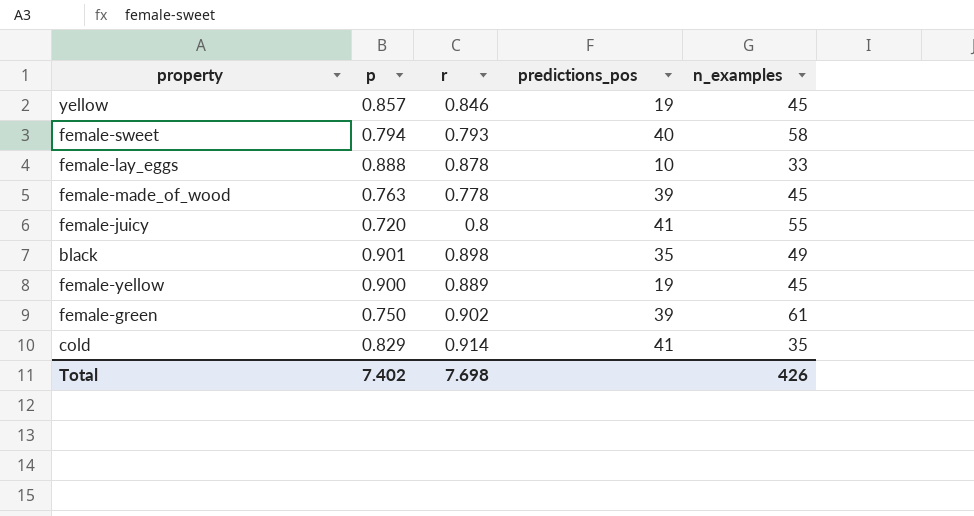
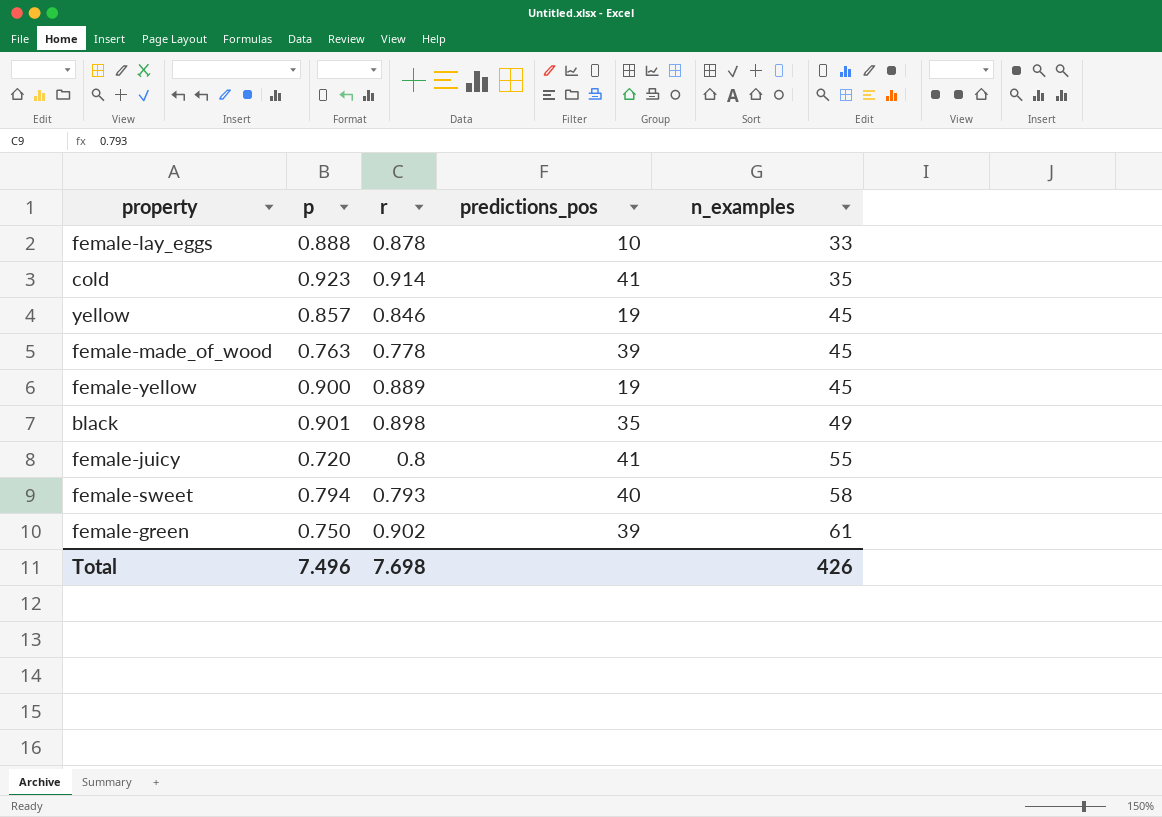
row order: none -> n_examples ascending
cold | p: 0.829 -> 0.923
Total | p: 7.402 -> 7.496

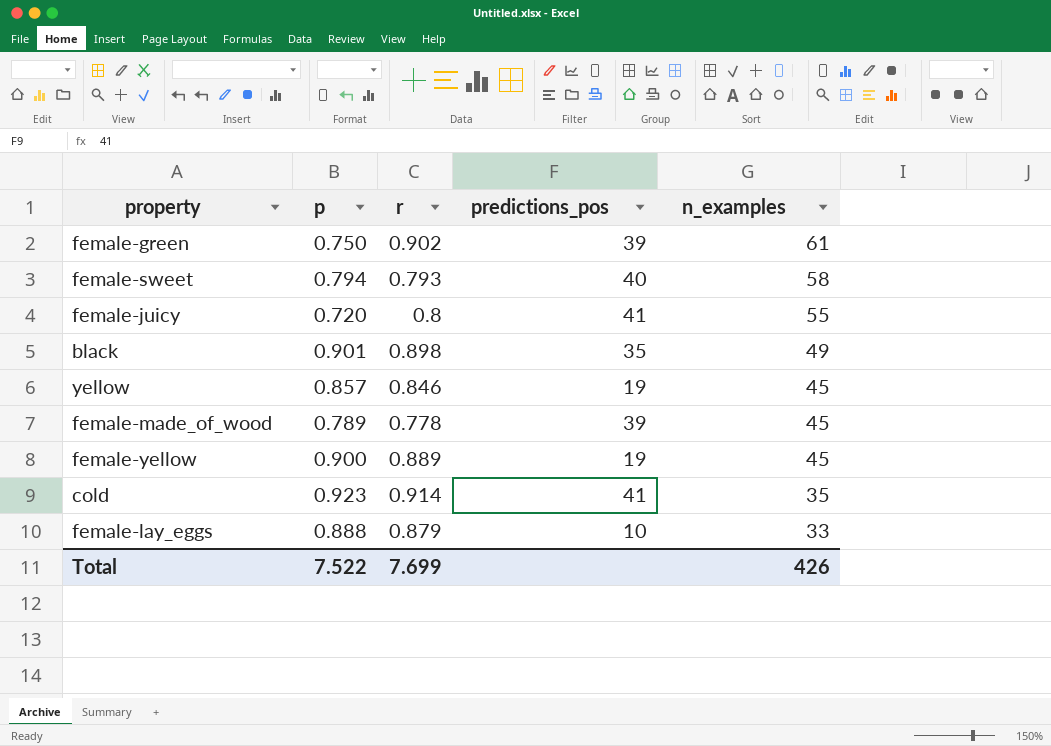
row order: n_examples ascending -> n_examples descending
female-made_of_wood | p: 0.763 -> 0.789
female-lay_eggs | r: 0.878 -> 0.879
Total | p: 7.496 -> 7.522
Total | r: 7.698 -> 7.699

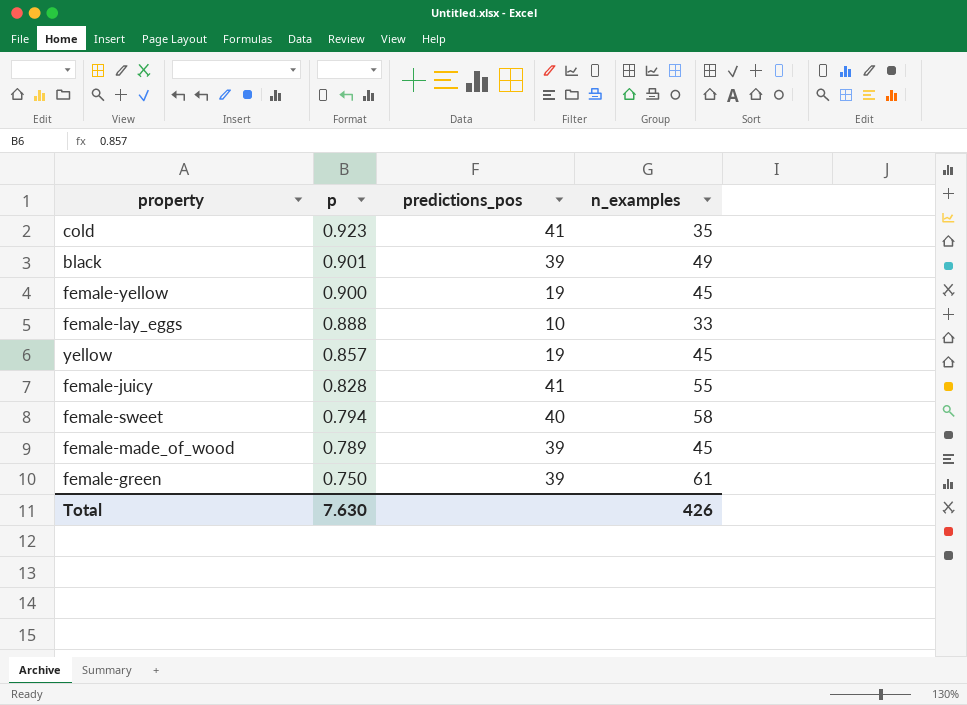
row order: n_examples descending -> p descending
column r | position: 3 -> none
black | predictions_pos: 35 -> 39
female-juicy | p: 0.720 -> 0.828
Total | p: 7.522 -> 7.630

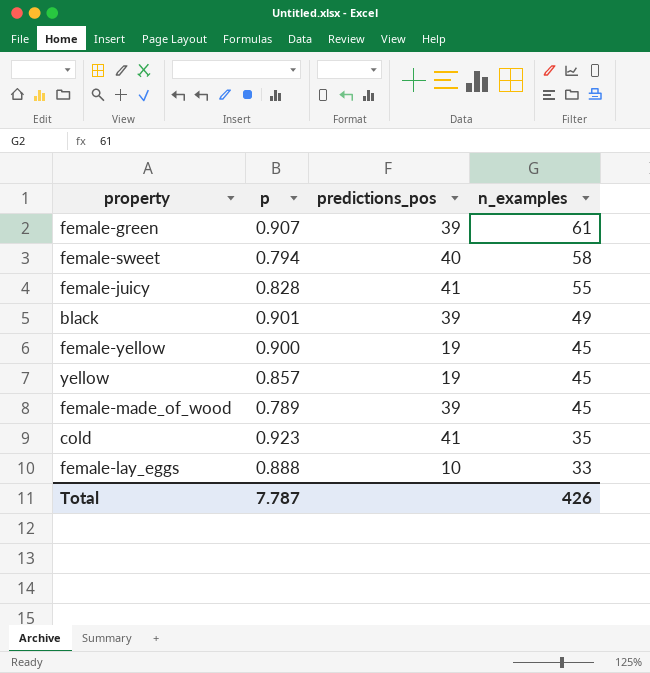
row order: p descending -> n_examples descending
female-green | p: 0.750 -> 0.907
Total | p: 7.630 -> 7.787

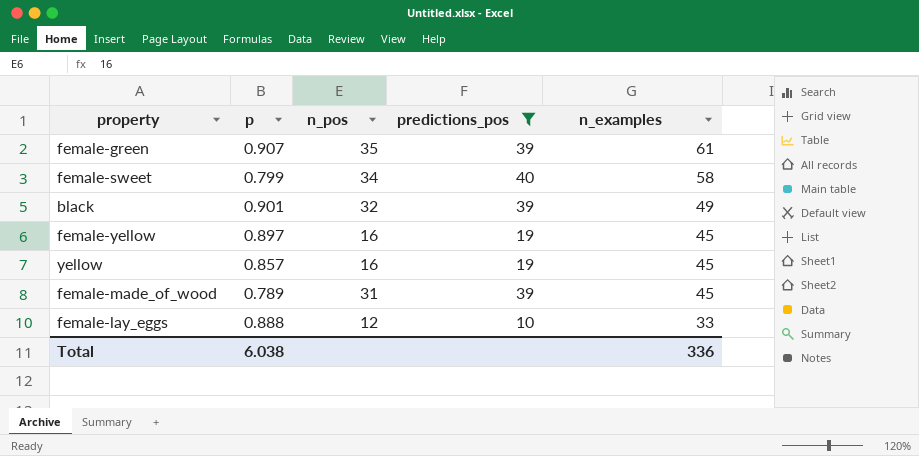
filter: none -> predictions_pos != 41
column n_pos | position: none -> 3
female-sweet | p: 0.794 -> 0.799
female-yellow | p: 0.900 -> 0.897
Total | p: 7.787 -> 6.038
Total | n_examples: 426 -> 336

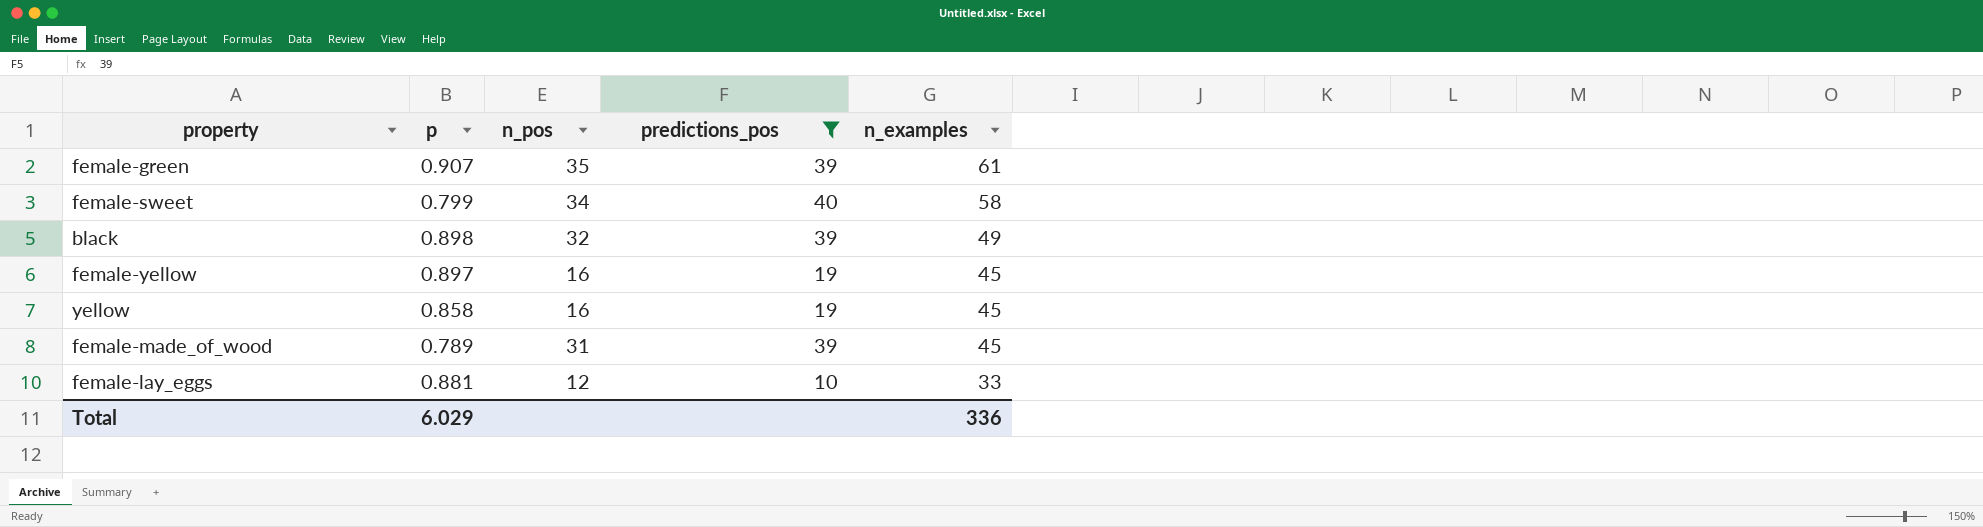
black | p: 0.901 -> 0.898
yellow | p: 0.857 -> 0.858
female-lay_eggs | p: 0.888 -> 0.881
Total | p: 6.038 -> 6.029

